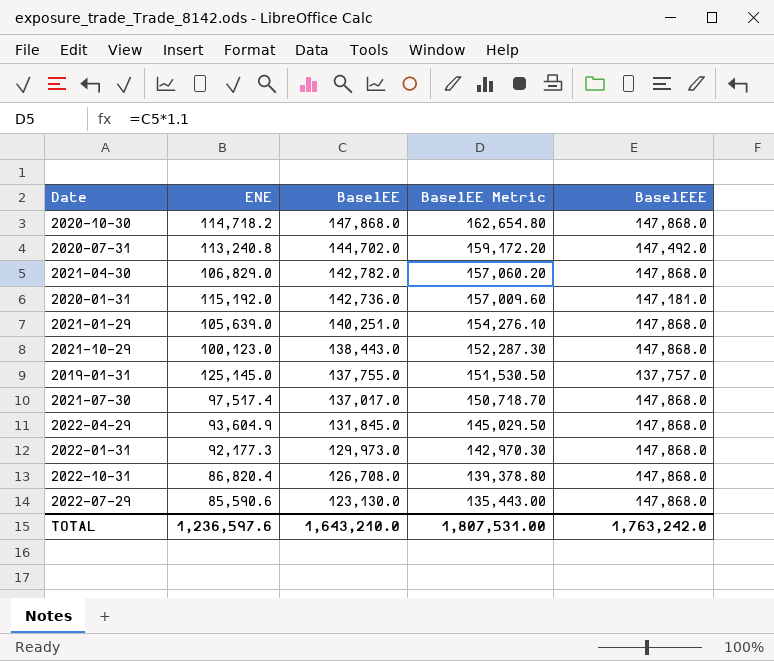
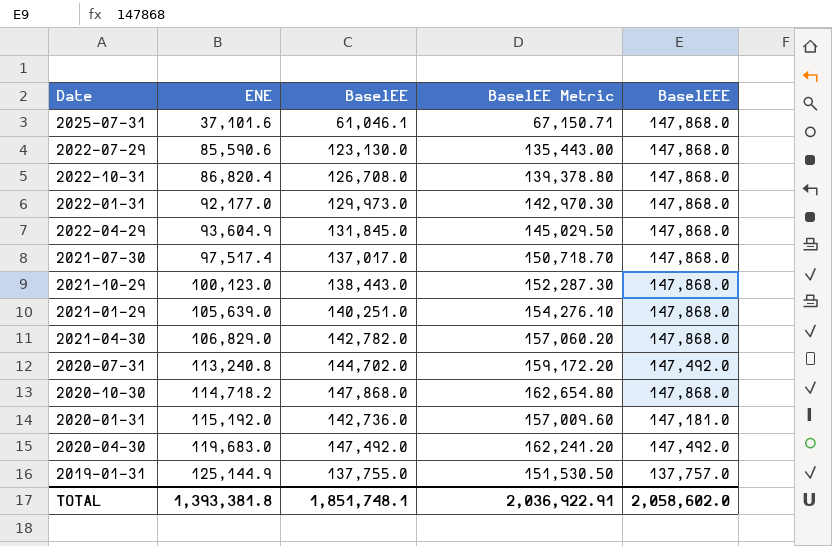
row order: BaselEE descending -> ENE ascending
row 2025-07-31: none -> 37,101.6 | 61,046.1 | 67,150.71 | 147,868.0
2022-01-31 | ENE: 92,177.3 -> 92,177.0
row 2020-04-30: none -> 119,683.0 | 147,492.0 | 162,241.20 | 147,492.0
2019-01-31 | ENE: 125,145.0 -> 125,144.9
TOTAL | ENE: 1,236,597.6 -> 1,393,381.8
TOTAL | BaselEE: 1,643,210.0 -> 1,851,748.1
TOTAL | BaselEE Metric: 1,807,531.00 -> 2,036,922.91
TOTAL | BaselEEE: 1,763,242.0 -> 2,058,602.0

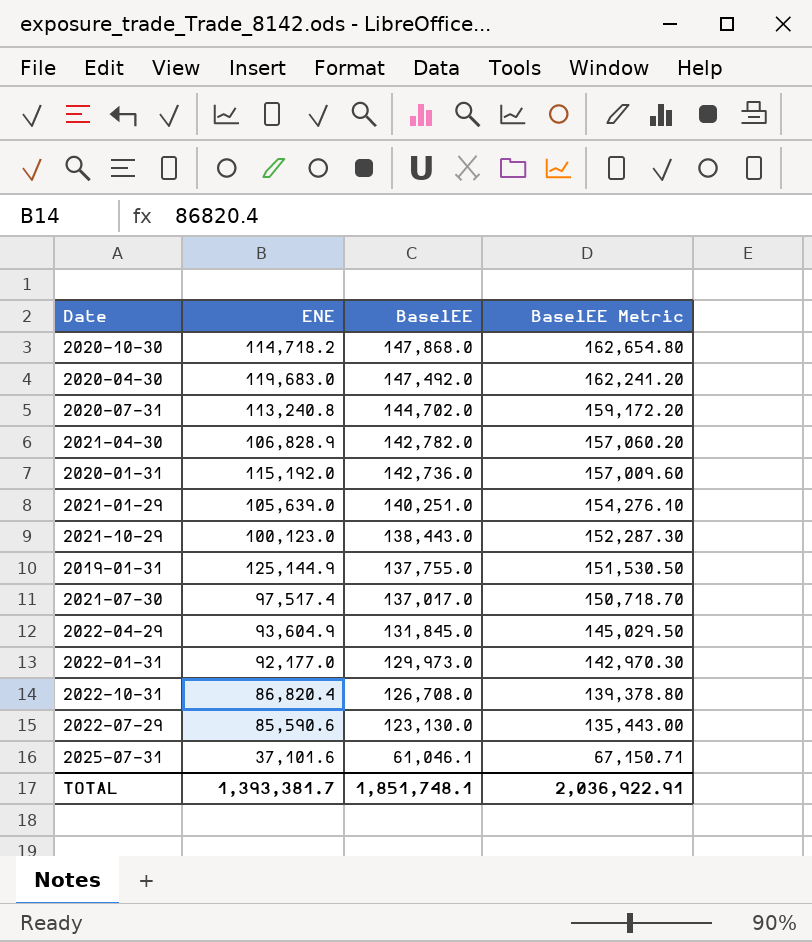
row order: ENE ascending -> BaselEE descending
column BaselEEE | position: 5 -> none
2021-04-30 | ENE: 106,829.0 -> 106,828.9
TOTAL | ENE: 1,393,381.8 -> 1,393,381.7

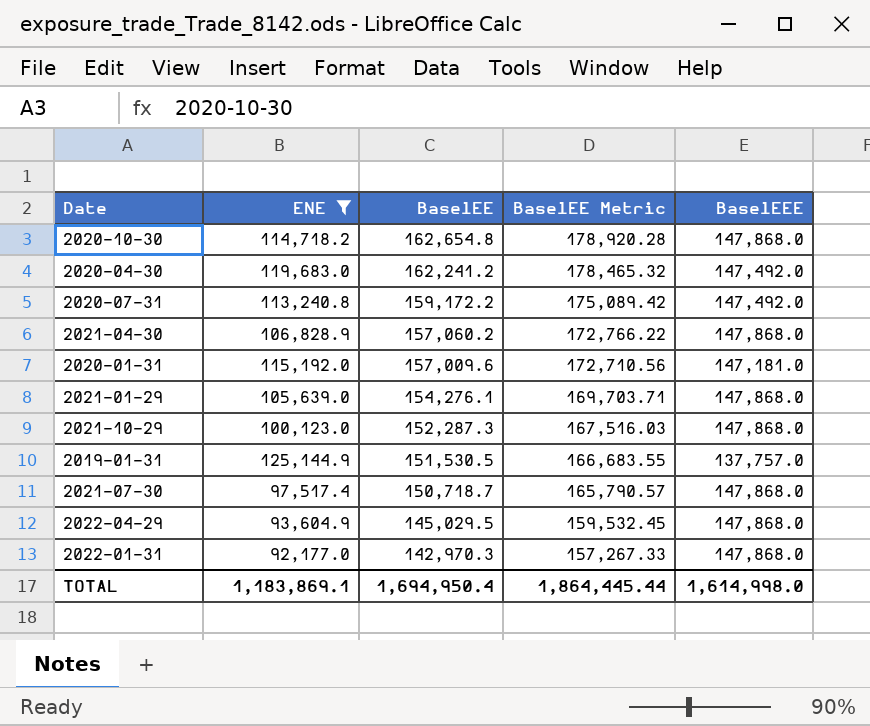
filter: none -> ENE >= 92,177.0
column BaselEEE | position: none -> 5
2020-10-30 | BaselEE: 147,868.0 -> 162,654.8
2020-10-30 | BaselEE Metric: 162,654.80 -> 178,920.28
2020-04-30 | BaselEE: 147,492.0 -> 162,241.2
2020-04-30 | BaselEE Metric: 162,241.20 -> 178,465.32
2020-07-31 | BaselEE: 144,702.0 -> 159,172.2
2020-07-31 | BaselEE Metric: 159,172.20 -> 175,089.42
2021-04-30 | BaselEE: 142,782.0 -> 157,060.2
2021-04-30 | BaselEE Metric: 157,060.20 -> 172,766.22
2020-01-31 | BaselEE: 142,736.0 -> 157,009.6
2020-01-31 | BaselEE Metric: 157,009.60 -> 172,710.56
2021-01-29 | BaselEE: 140,251.0 -> 154,276.1
2021-01-29 | BaselEE Metric: 154,276.10 -> 169,703.71
2021-10-29 | BaselEE: 138,443.0 -> 152,287.3
2021-10-29 | BaselEE Metric: 152,287.30 -> 167,516.03
2019-01-31 | BaselEE: 137,755.0 -> 151,530.5
2019-01-31 | BaselEE Metric: 151,530.50 -> 166,683.55
2021-07-30 | BaselEE: 137,017.0 -> 150,718.7
2021-07-30 | BaselEE Metric: 150,718.70 -> 165,790.57
2022-04-29 | BaselEE: 131,845.0 -> 145,029.5
2022-04-29 | BaselEE Metric: 145,029.50 -> 159,532.45
2022-01-31 | BaselEE: 129,973.0 -> 142,970.3
2022-01-31 | BaselEE Metric: 142,970.30 -> 157,267.33
TOTAL | ENE: 1,393,381.7 -> 1,183,869.1
TOTAL | BaselEE: 1,851,748.1 -> 1,694,950.4
TOTAL | BaselEE Metric: 2,036,922.91 -> 1,864,445.44

